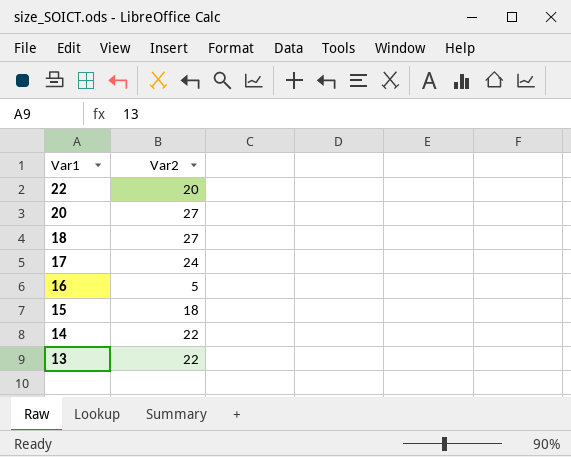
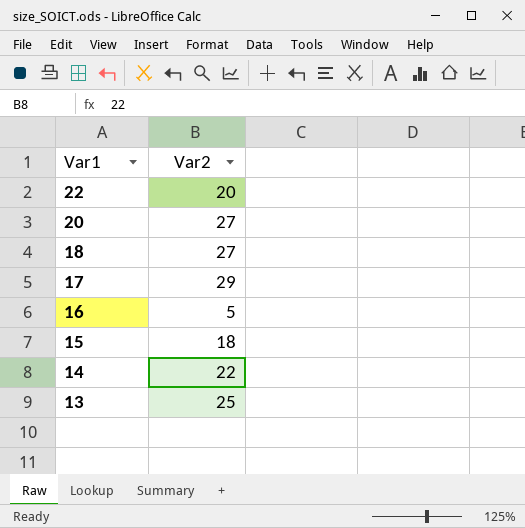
17 | Var2: 24 -> 29
13 | Var2: 22 -> 25

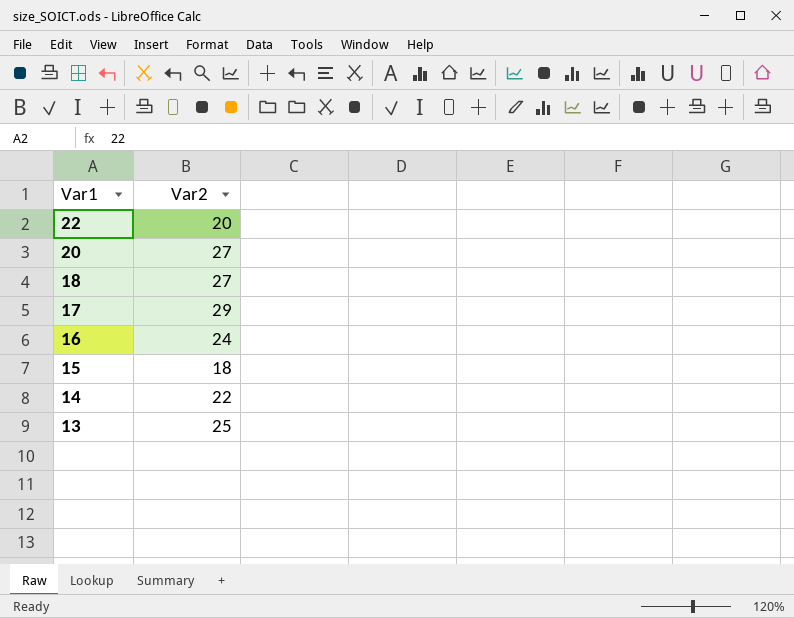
16 | Var2: 5 -> 24

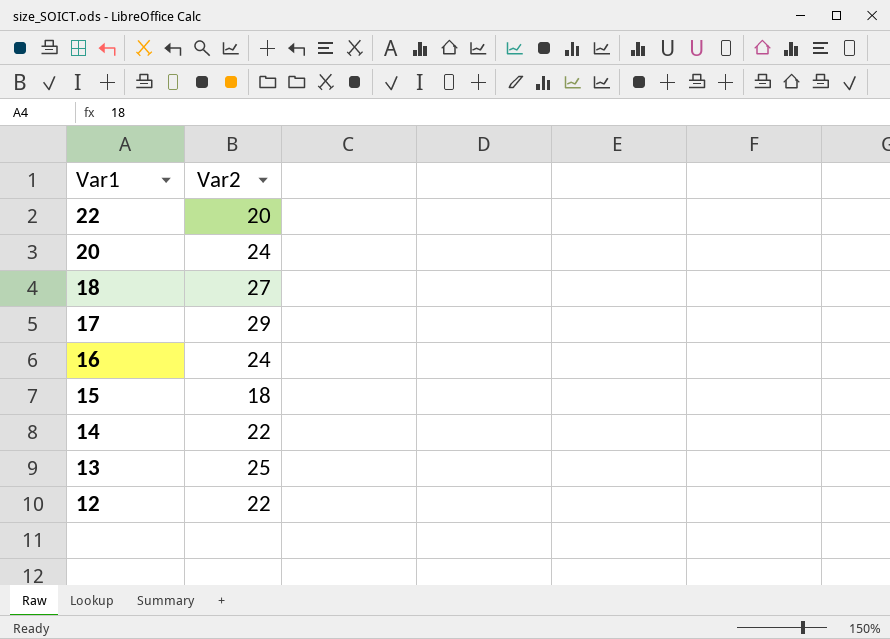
20 | Var2: 27 -> 24
row 12: none -> 22

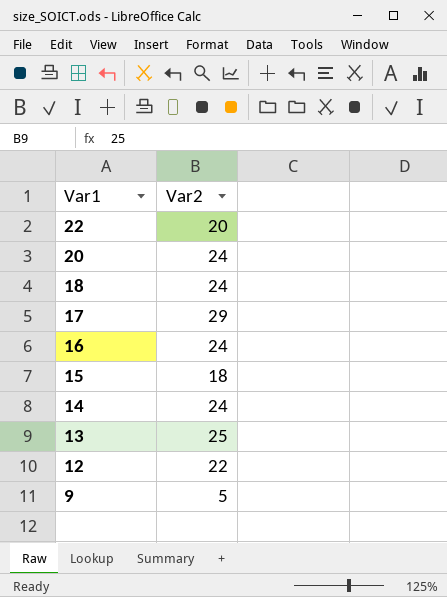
18 | Var2: 27 -> 24
14 | Var2: 22 -> 24
row 9: none -> 5

